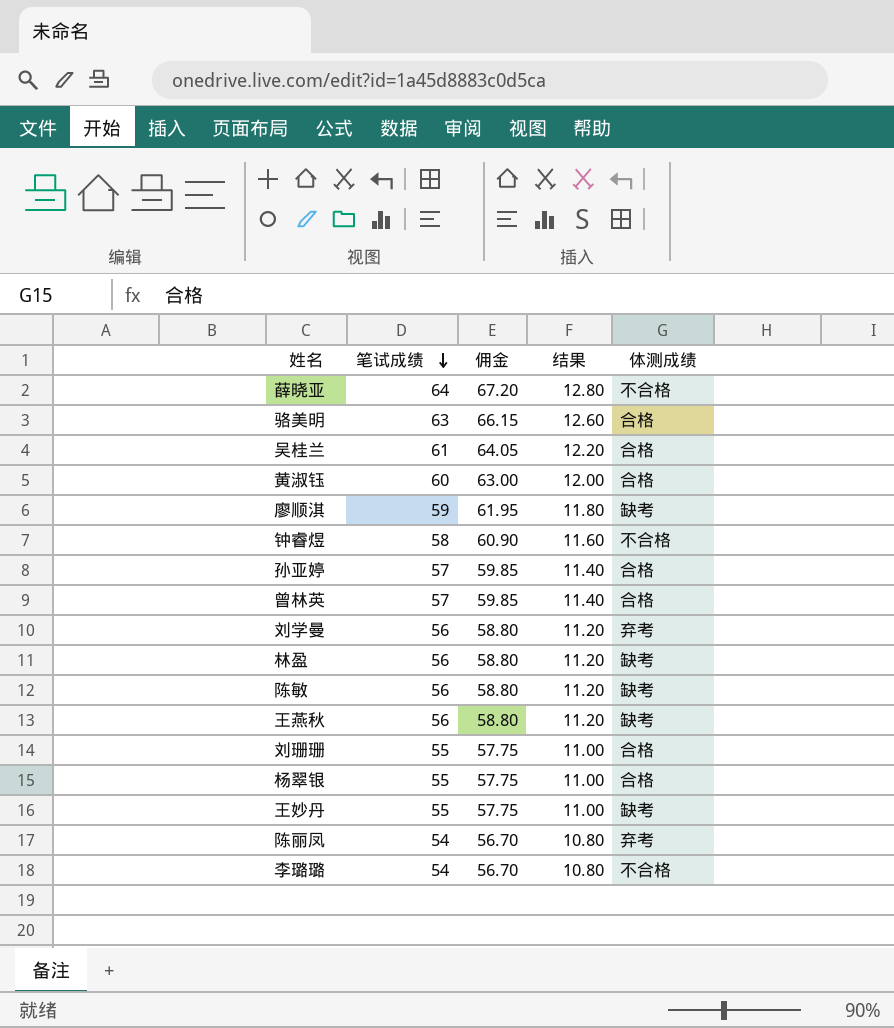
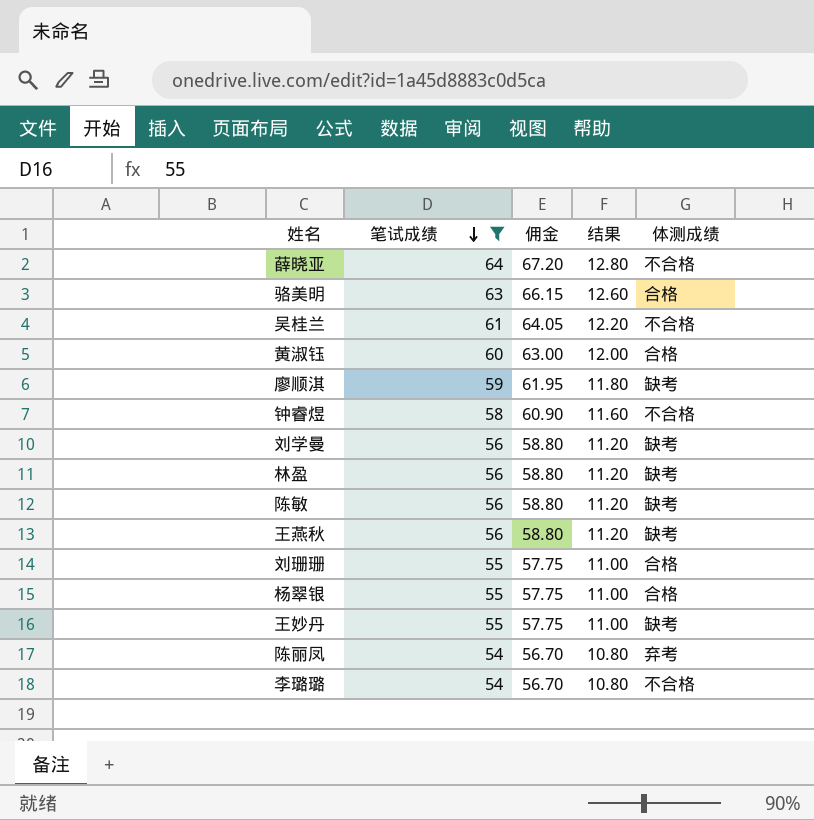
filter: none -> 笔试成绩 != 57
吴桂兰 | 体测成绩: 合格 -> 不合格
刘学曼 | 体测成绩: 弃考 -> 缺考

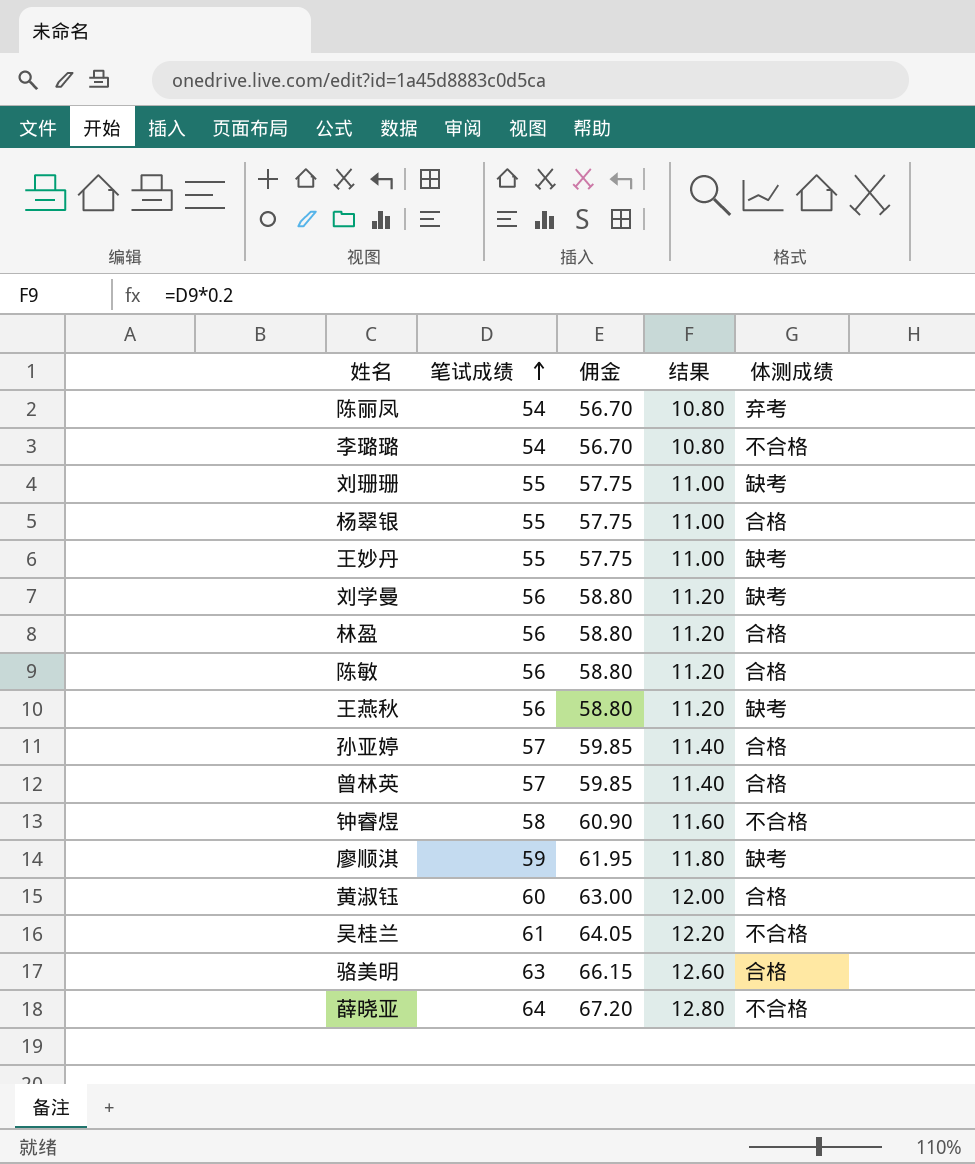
filter: 笔试成绩 != 57 -> none
row order: 笔试成绩 descending -> 笔试成绩 ascending
刘珊珊 | 体测成绩: 合格 -> 缺考
林盈 | 体测成绩: 缺考 -> 合格
陈敏 | 体测成绩: 缺考 -> 合格

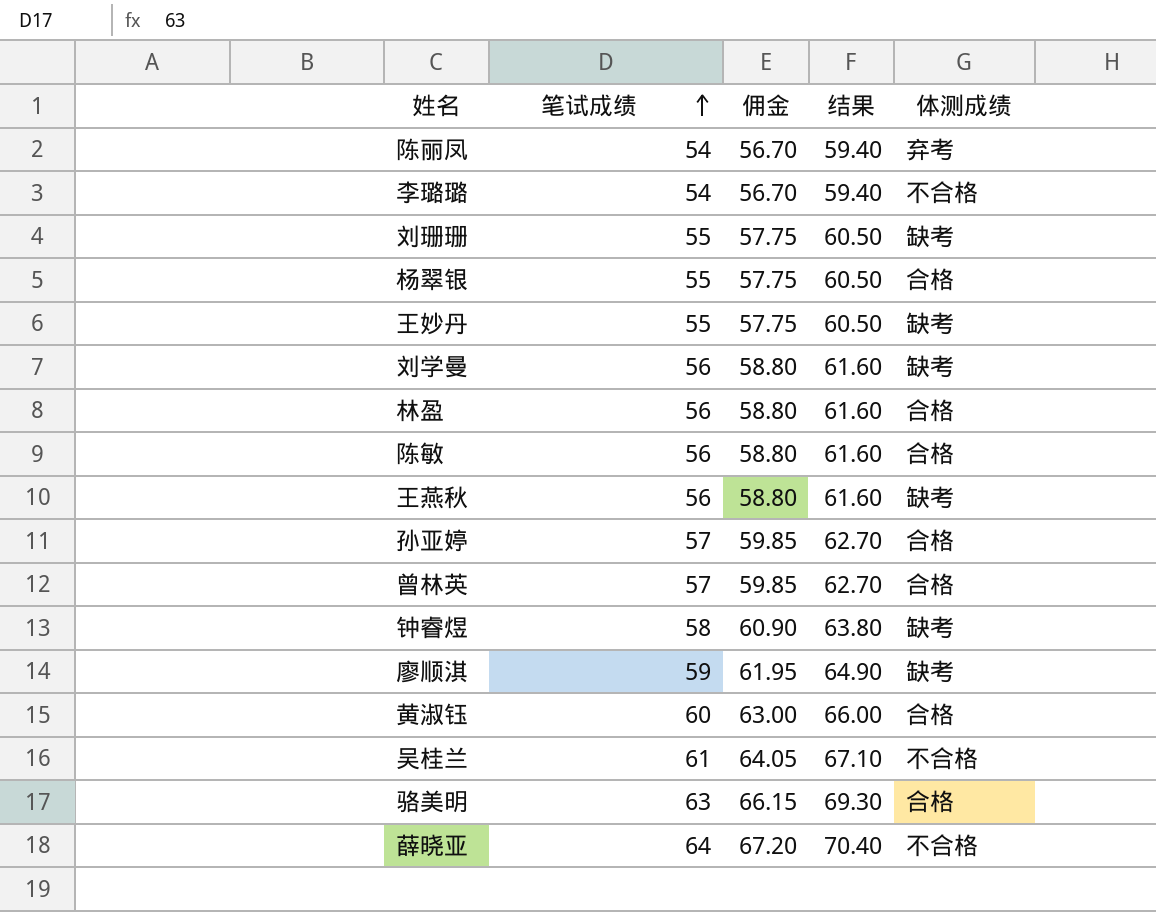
column 结果 | formula: [笔试成绩] * 0.2 -> [笔试成绩] * 1.1
钟睿煜 | 体测成绩: 不合格 -> 缺考

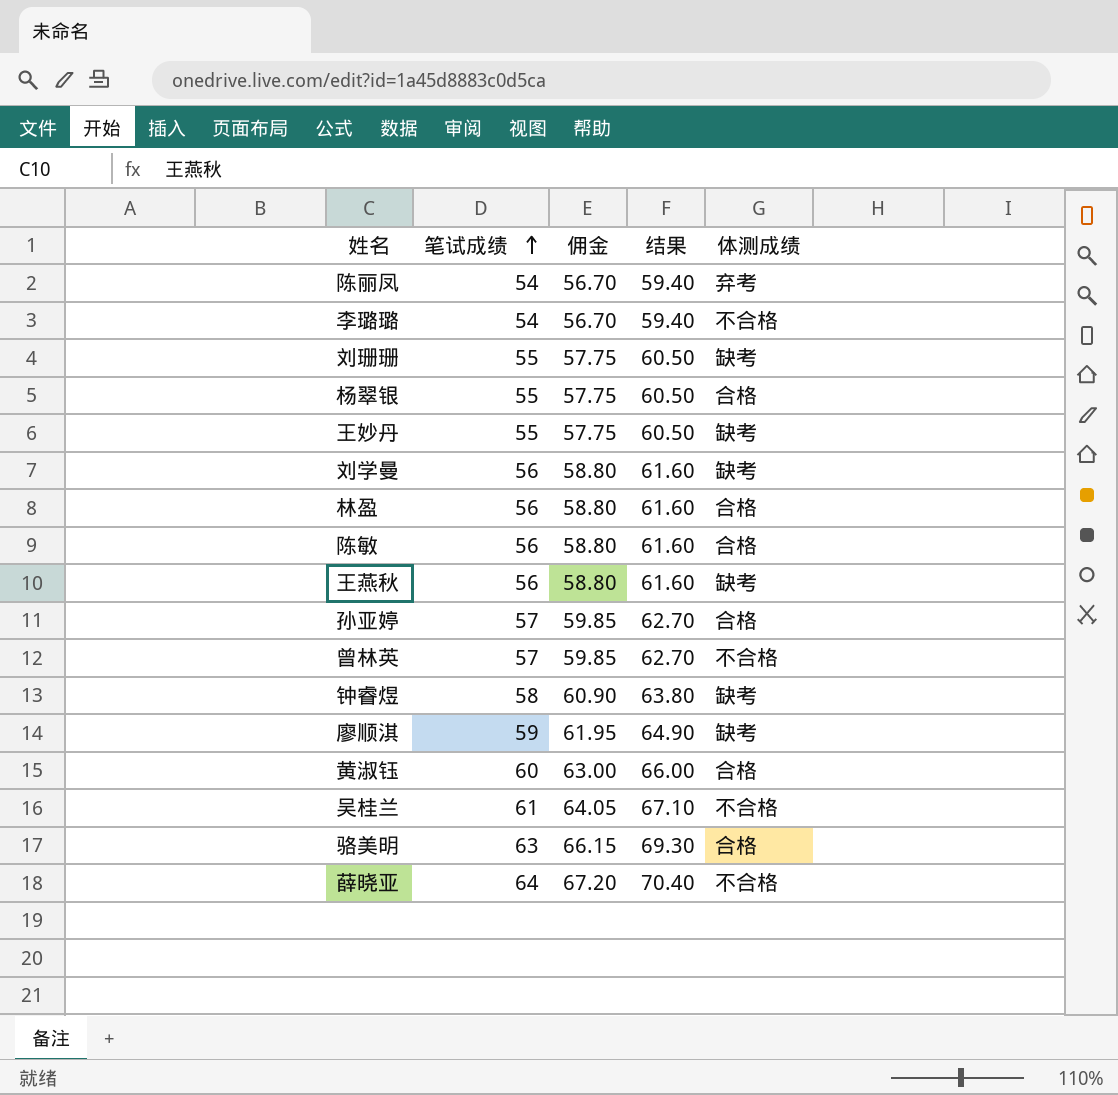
曾林英 | 体测成绩: 合格 -> 不合格

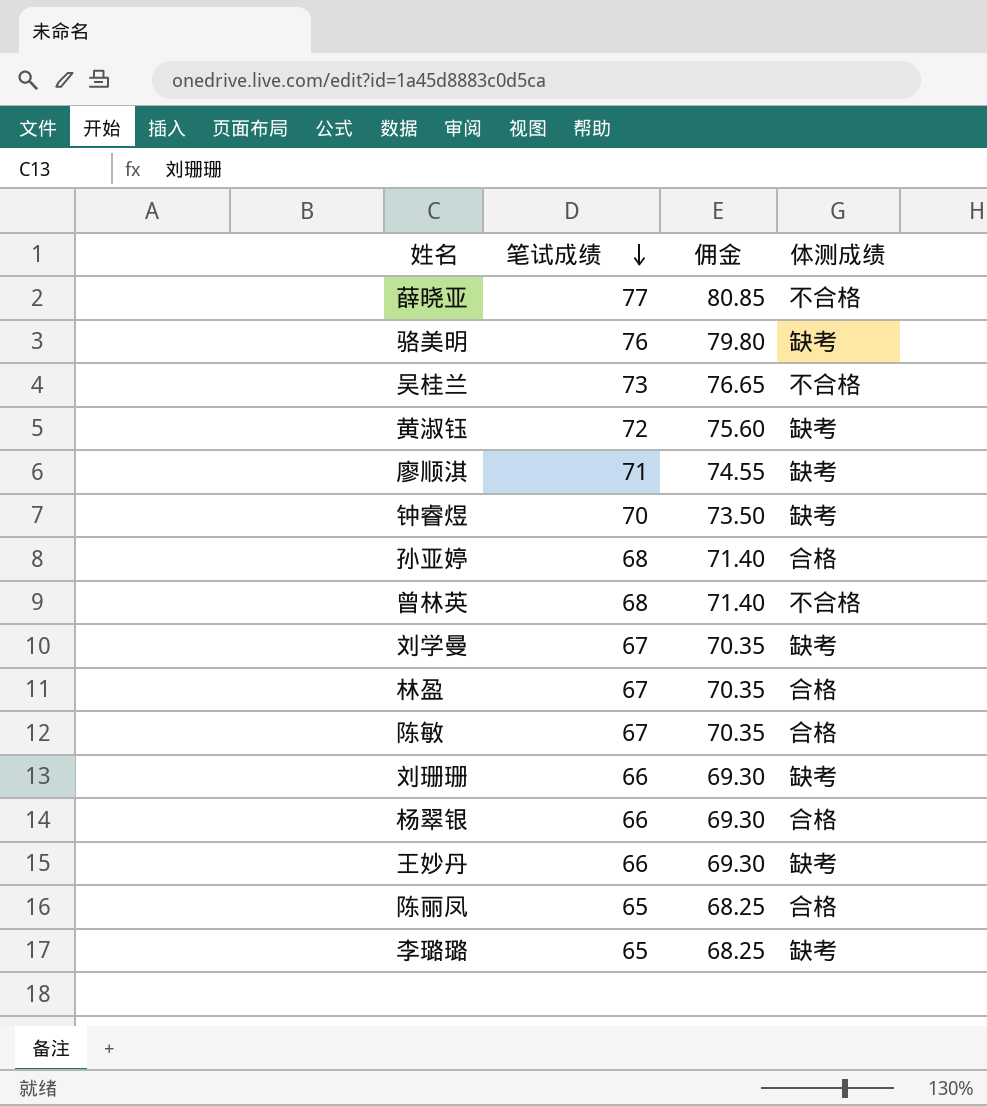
row order: 笔试成绩 ascending -> 笔试成绩 descending
column 结果 | formula: [笔试成绩] * 1.1 -> none
row 王燕秋: 56 | 58.80 | 61.60 | 缺考 -> none
薛晓亚 | 笔试成绩: 64 -> 77
薛晓亚 | 佣金: 67.20 -> 80.85
骆美明 | 笔试成绩: 63 -> 76
骆美明 | 佣金: 66.15 -> 79.80
骆美明 | 体测成绩: 合格 -> 缺考
吴桂兰 | 笔试成绩: 61 -> 73
吴桂兰 | 佣金: 64.05 -> 76.65
黄淑钰 | 笔试成绩: 60 -> 72
黄淑钰 | 佣金: 63.00 -> 75.60
黄淑钰 | 体测成绩: 合格 -> 缺考
廖顺淇 | 笔试成绩: 59 -> 71
廖顺淇 | 佣金: 61.95 -> 74.55
钟睿煜 | 笔试成绩: 58 -> 70
钟睿煜 | 佣金: 60.90 -> 73.50
孙亚婷 | 笔试成绩: 57 -> 68
孙亚婷 | 佣金: 59.85 -> 71.40
曾林英 | 笔试成绩: 57 -> 68
曾林英 | 佣金: 59.85 -> 71.40
刘学曼 | 笔试成绩: 56 -> 67
刘学曼 | 佣金: 58.80 -> 70.35
林盈 | 笔试成绩: 56 -> 67
林盈 | 佣金: 58.80 -> 70.35
陈敏 | 笔试成绩: 56 -> 67
陈敏 | 佣金: 58.80 -> 70.35
刘珊珊 | 笔试成绩: 55 -> 66
刘珊珊 | 佣金: 57.75 -> 69.30
杨翠银 | 笔试成绩: 55 -> 66
杨翠银 | 佣金: 57.75 -> 69.30
王妙丹 | 笔试成绩: 55 -> 66
王妙丹 | 佣金: 57.75 -> 69.30
陈丽凤 | 笔试成绩: 54 -> 65
陈丽凤 | 佣金: 56.70 -> 68.25
陈丽凤 | 体测成绩: 弃考 -> 合格
李璐璐 | 笔试成绩: 54 -> 65
李璐璐 | 佣金: 56.70 -> 68.25
李璐璐 | 体测成绩: 不合格 -> 缺考

